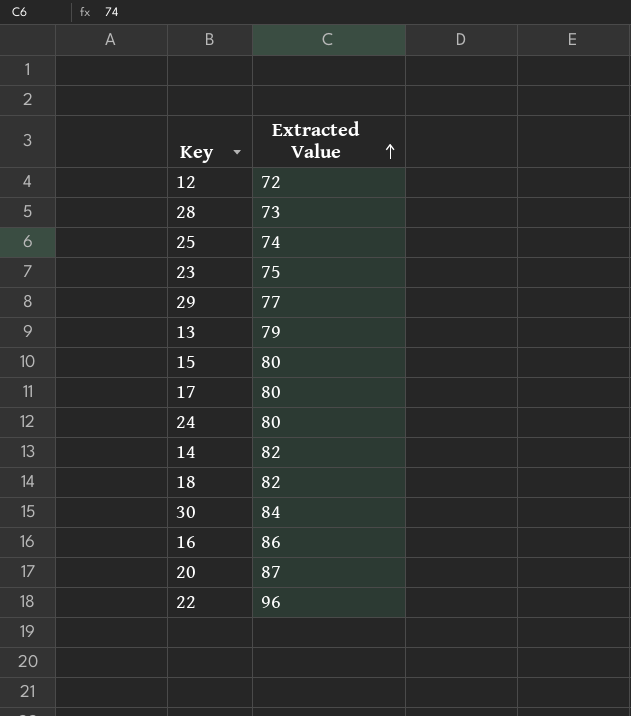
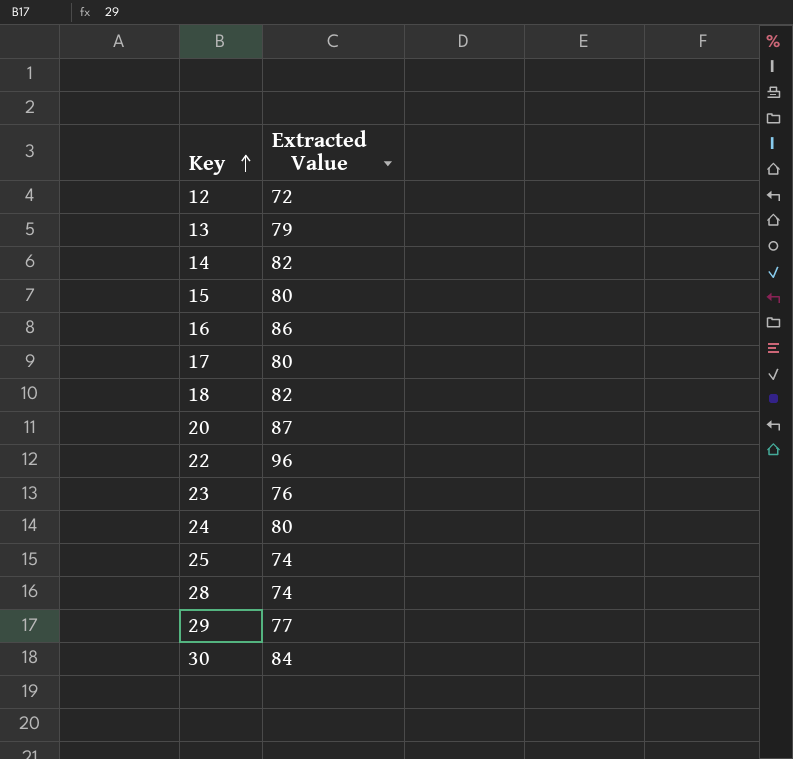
row order: Extracted Value ascending -> Key ascending
23 | Extracted Value: 75 -> 76
28 | Extracted Value: 73 -> 74

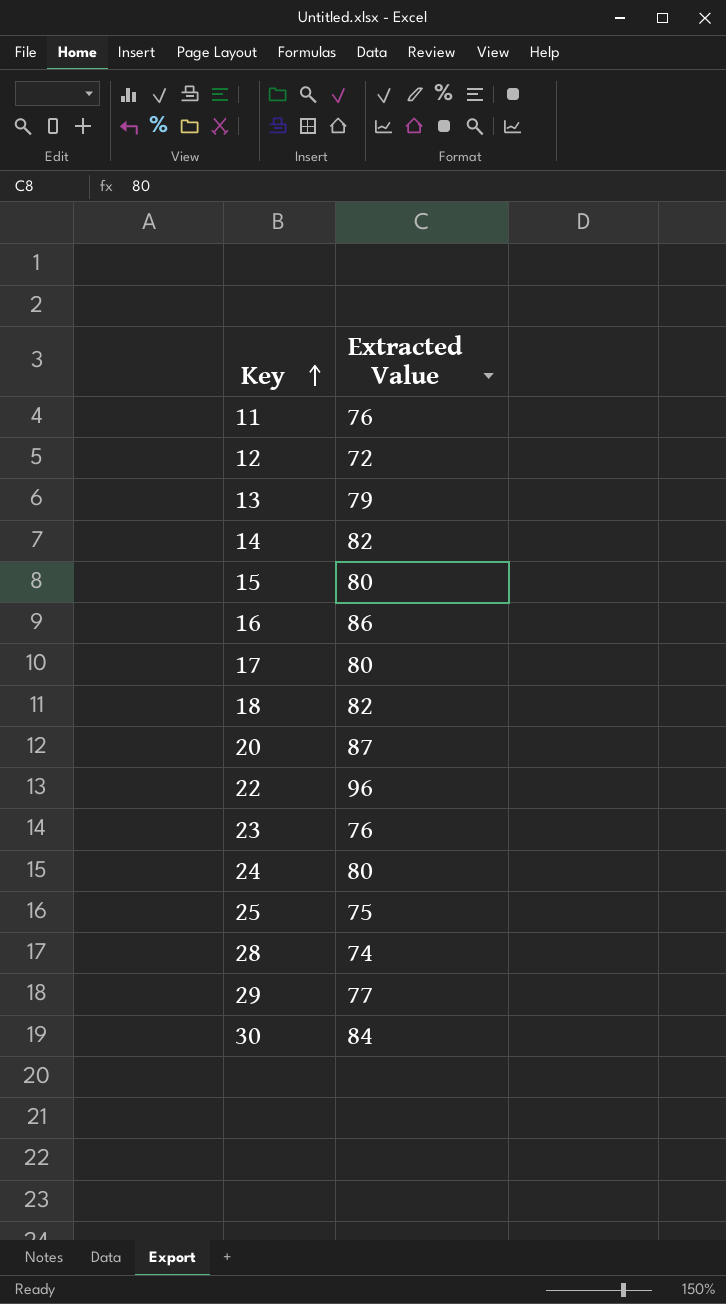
row 11: none -> 76
25 | Extracted Value: 74 -> 75

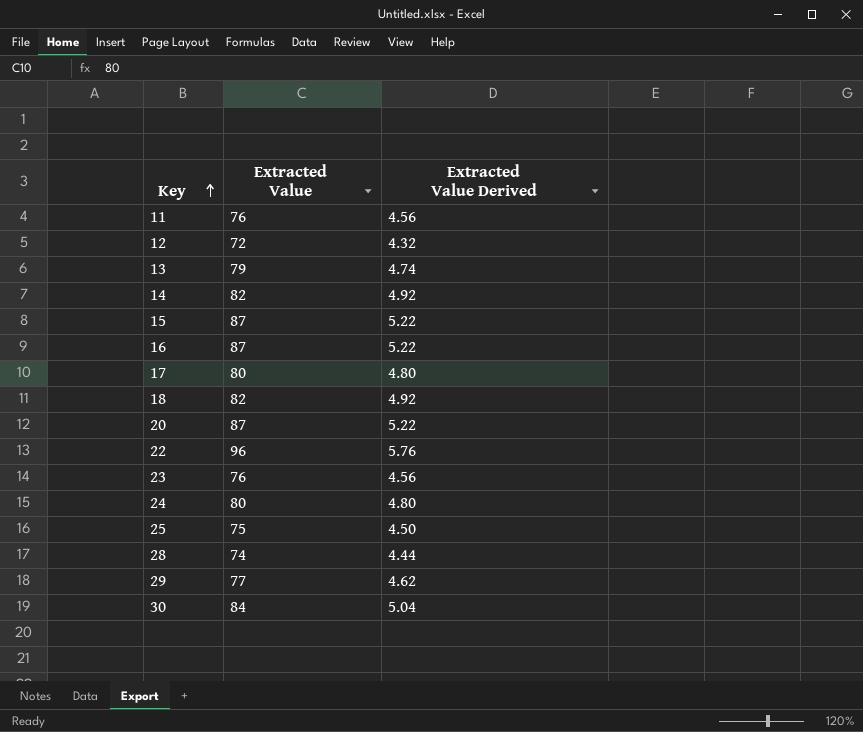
column Extracted Value Derived | formula: none -> [Extracted Value] * 0.06
15 | Extracted Value: 80 -> 87
16 | Extracted Value: 86 -> 87

